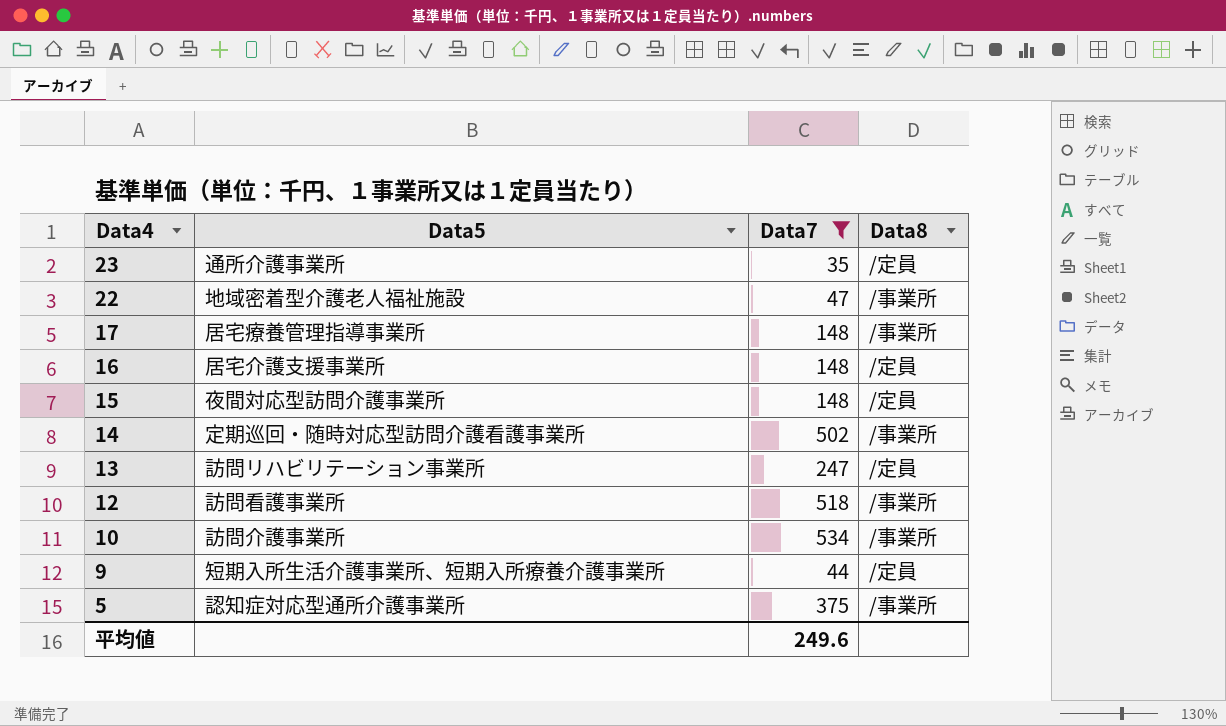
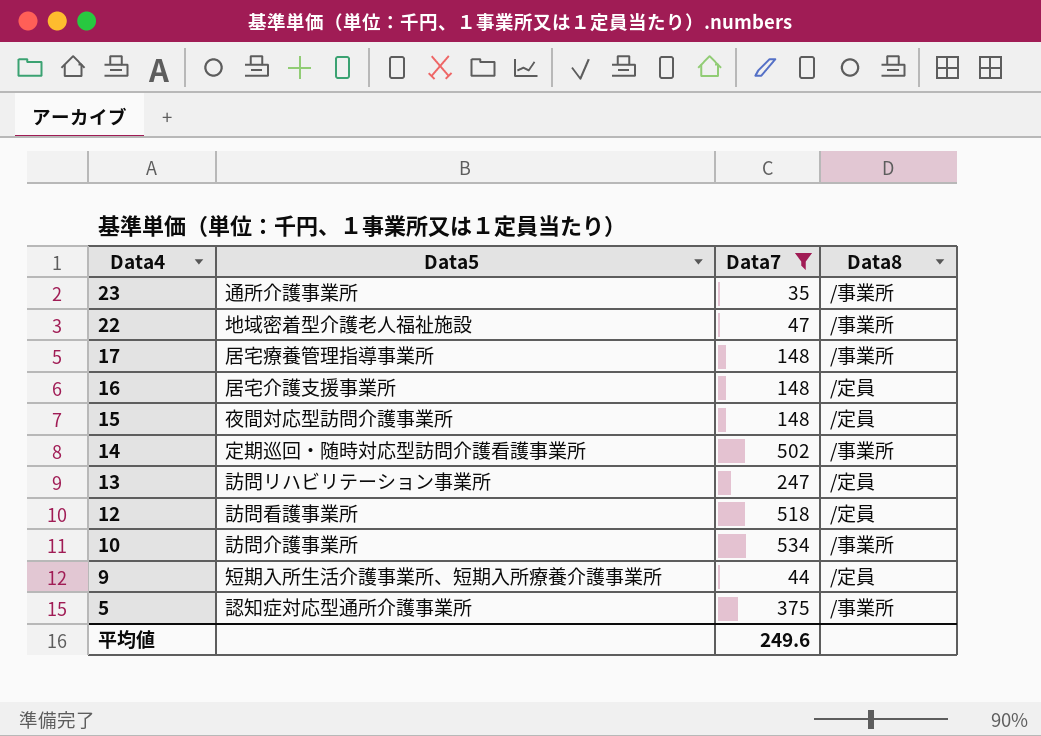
23 | Data8: /定員 -> /事業所
12 | Data8: /事業所 -> /定員

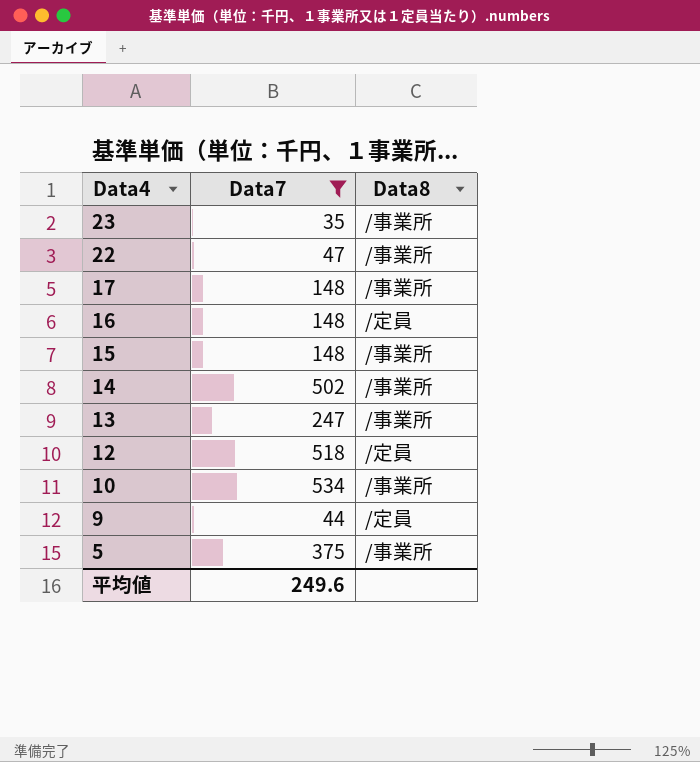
column Data5 | position: 2 -> none
15 | Data8: /定員 -> /事業所
13 | Data8: /定員 -> /事業所

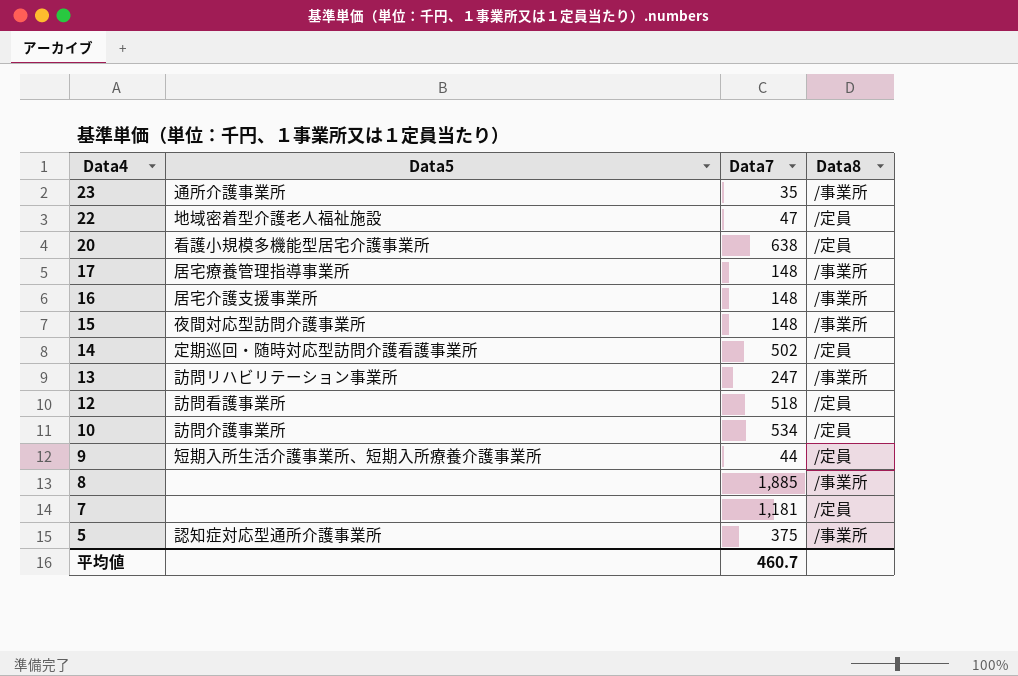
filter: Data7 <= 534 -> none
column Data5 | position: none -> 2
22 | Data8: /事業所 -> /定員
16 | Data8: /定員 -> /事業所
14 | Data8: /事業所 -> /定員
10 | Data8: /事業所 -> /定員
平均値 | Data7: 249.6 -> 460.7

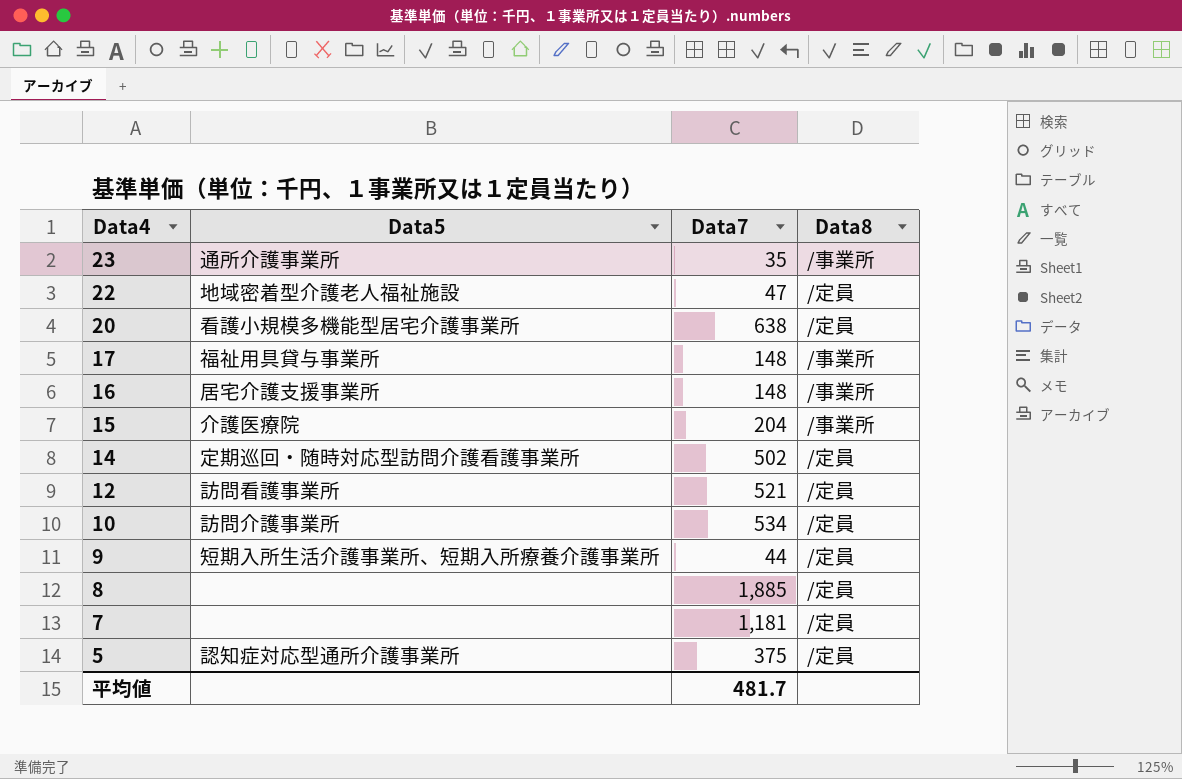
row 13: 訪問リハビリテーション事業所 | 247 | /事業所 -> none
17 | Data5: 居宅療養管理指導事業所 -> 福祉用具貸与事業所
15 | Data5: 夜間対応型訪問介護事業所 -> 介護医療院
15 | Data7: 148 -> 204
12 | Data7: 518 -> 521
8 | Data8: /事業所 -> /定員
5 | Data8: /事業所 -> /定員
平均値 | Data7: 460.7 -> 481.7

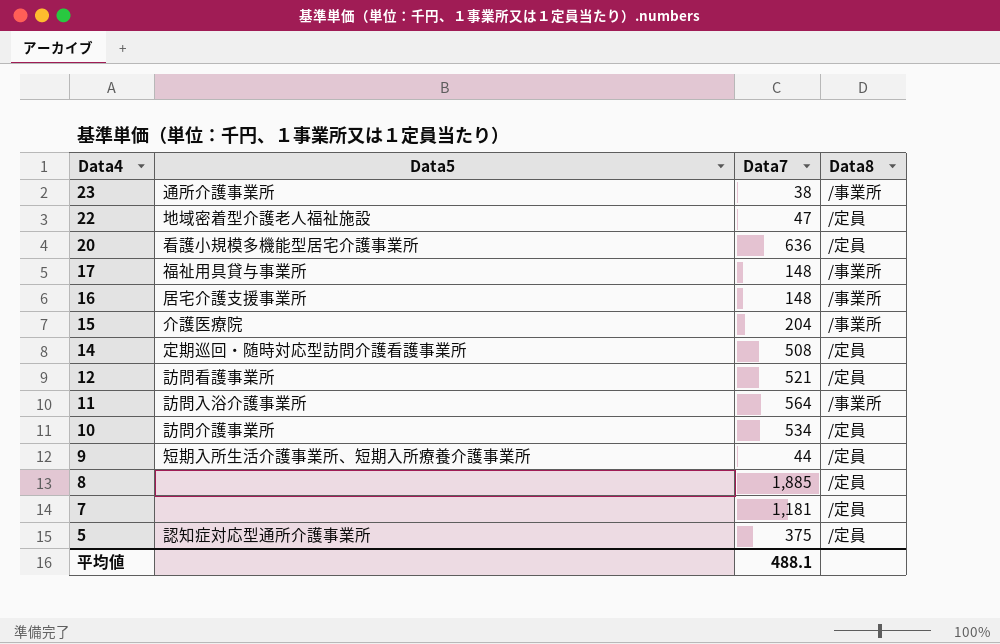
23 | Data7: 35 -> 38
20 | Data7: 638 -> 636
14 | Data7: 502 -> 508
row 11: none -> 訪問入浴介護事業所 | 564 | /事業所
平均値 | Data7: 481.7 -> 488.1

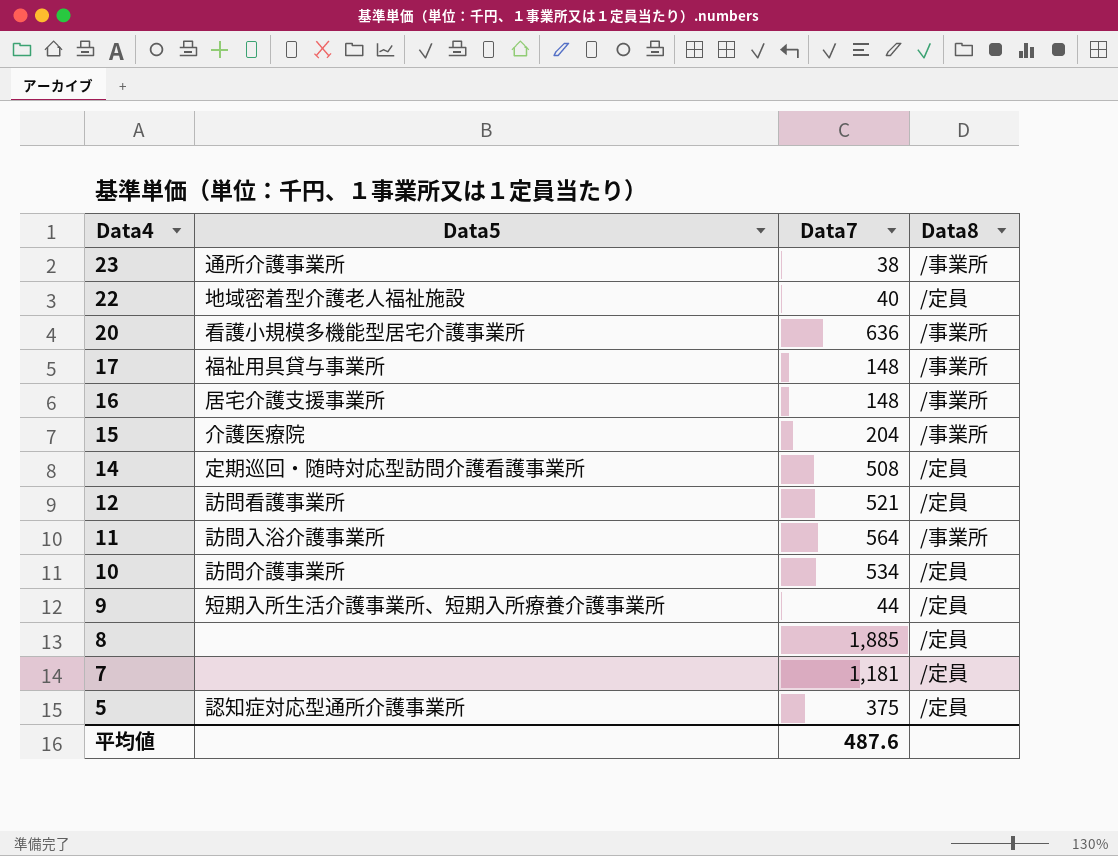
22 | Data7: 47 -> 40
20 | Data8: /定員 -> /事業所
平均値 | Data7: 488.1 -> 487.6

